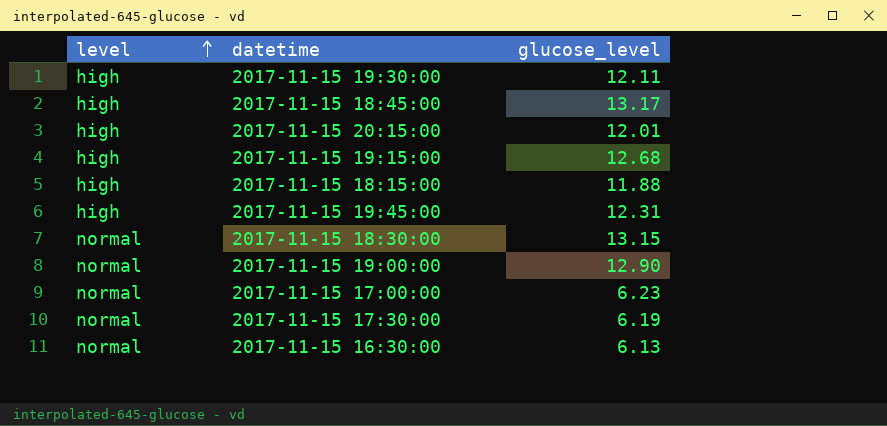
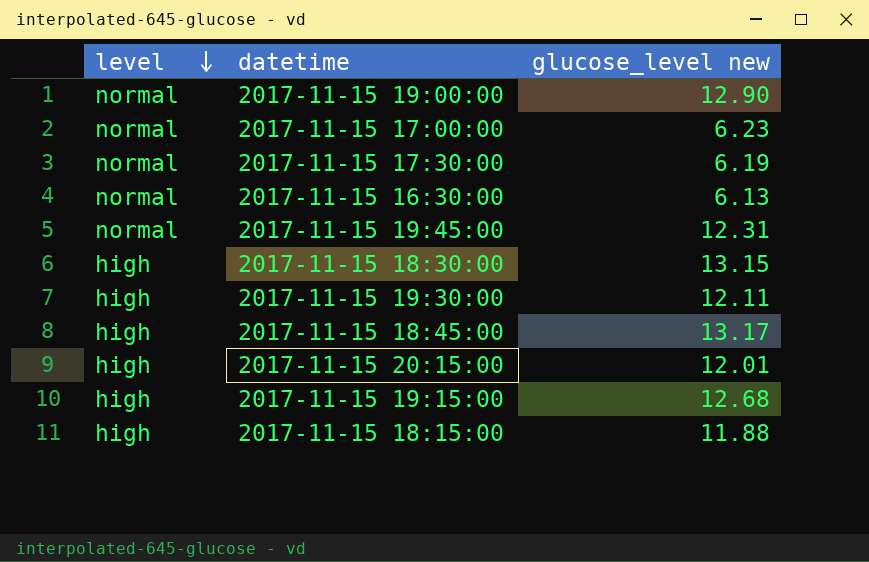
row order: level ascending -> level descending
column name: glucose_level -> glucose_level new
2017-11-15 19:45:00 | level: high -> normal
2017-11-15 18:30:00 | level: normal -> high

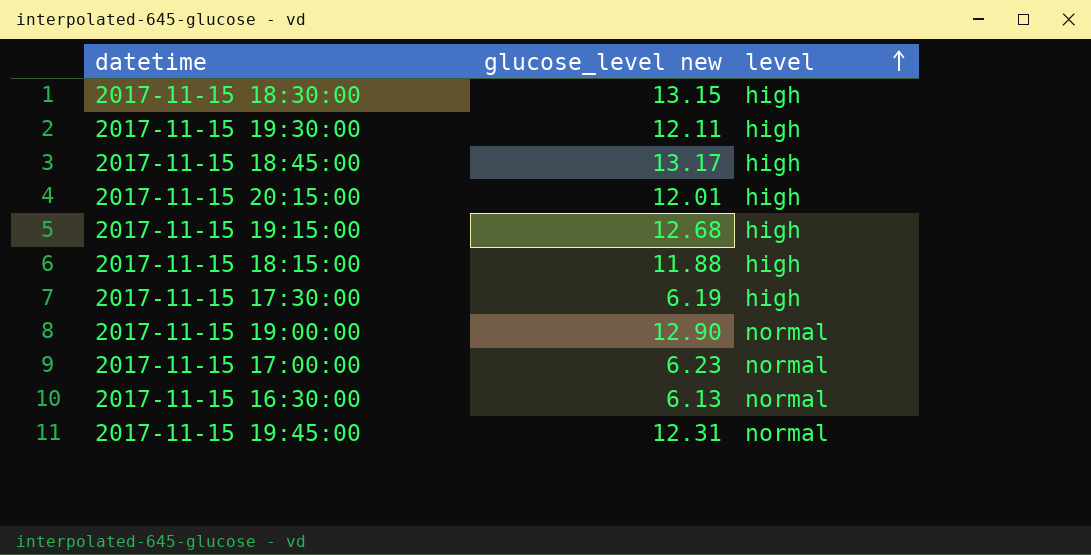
row order: level descending -> level ascending
column level | position: 1 -> 3
2017-11-15 17:30:00 | level: normal -> high

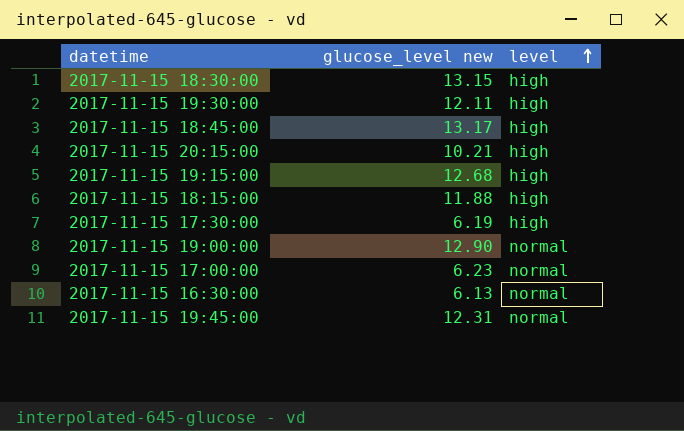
2017-11-15 20:15:00 | glucose_level new: 12.01 -> 10.21

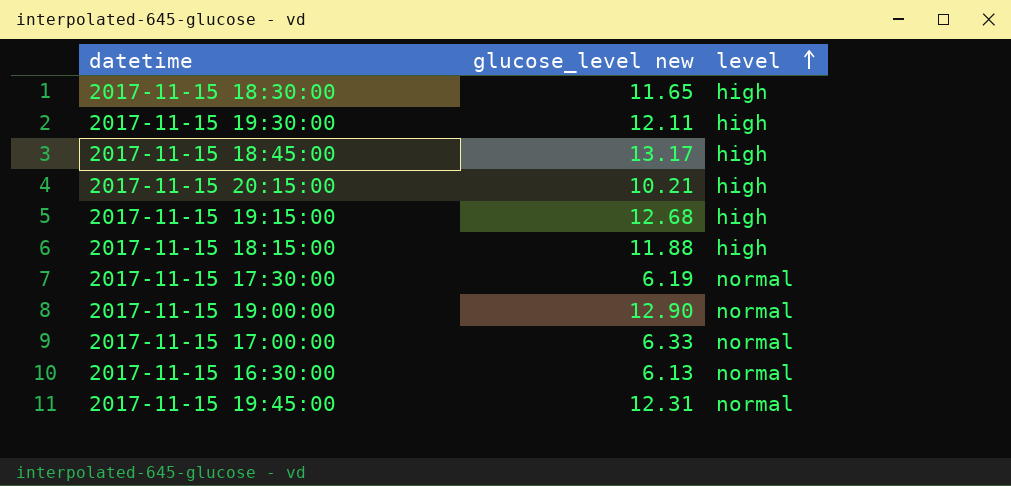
2017-11-15 18:30:00 | glucose_level new: 13.15 -> 11.65
2017-11-15 17:30:00 | level: high -> normal
2017-11-15 17:00:00 | glucose_level new: 6.23 -> 6.33

